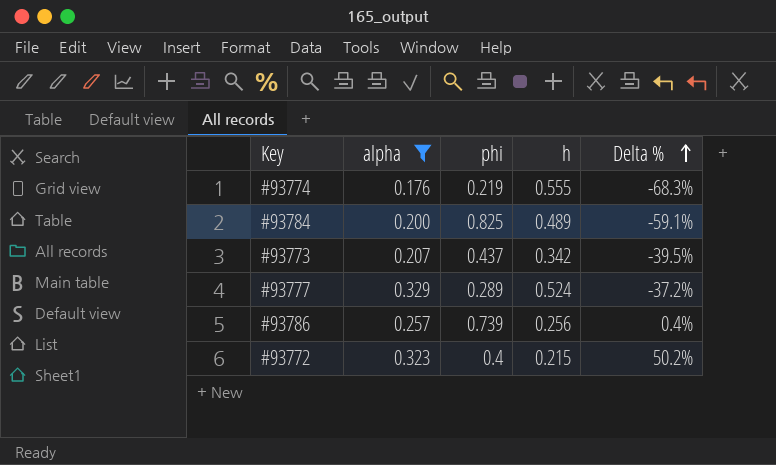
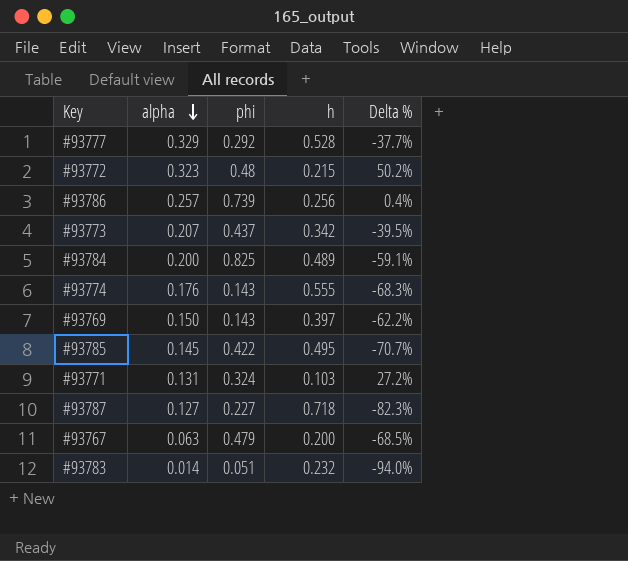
filter: alpha >= 0.176 -> none
row order: Delta % ascending -> alpha descending
#93777 | phi: 0.289 -> 0.292
#93777 | h: 0.524 -> 0.528
#93777 | Delta %: -37.2% -> -37.7%
#93772 | phi: 0.4 -> 0.48
#93774 | phi: 0.219 -> 0.143

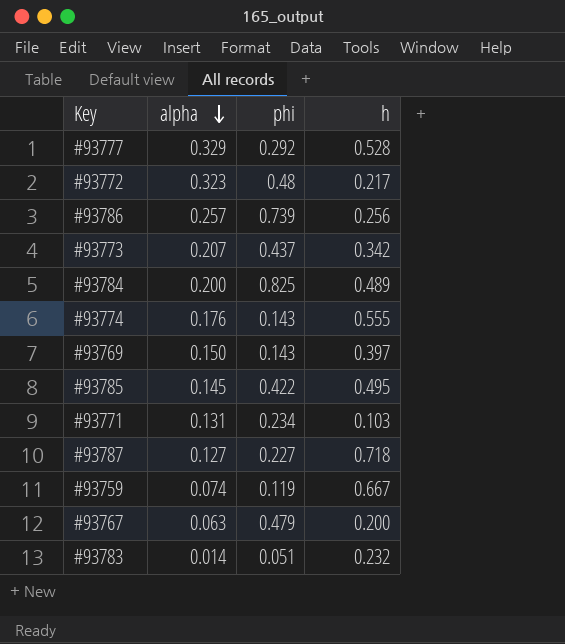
column Delta % | formula: ([alpha] - [h]) / [h] -> none
#93772 | h: 0.215 -> 0.217
#93771 | phi: 0.324 -> 0.234
row #93759: none -> 0.074 | 0.119 | 0.667

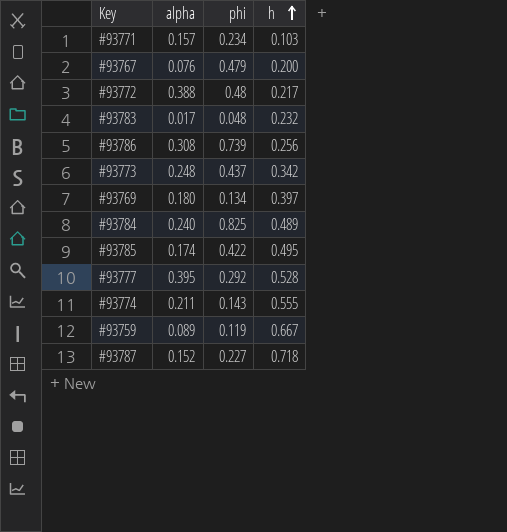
row order: alpha descending -> h ascending
#93771 | alpha: 0.131 -> 0.157
#93767 | alpha: 0.063 -> 0.076
#93772 | alpha: 0.323 -> 0.388
#93783 | alpha: 0.014 -> 0.017
#93783 | phi: 0.051 -> 0.048
#93786 | alpha: 0.257 -> 0.308
#93773 | alpha: 0.207 -> 0.248
#93769 | alpha: 0.150 -> 0.180
#93769 | phi: 0.143 -> 0.134
#93784 | alpha: 0.200 -> 0.240
#93785 | alpha: 0.145 -> 0.174
#93777 | alpha: 0.329 -> 0.395
#93774 | alpha: 0.176 -> 0.211
#93759 | alpha: 0.074 -> 0.089
#93787 | alpha: 0.127 -> 0.152

